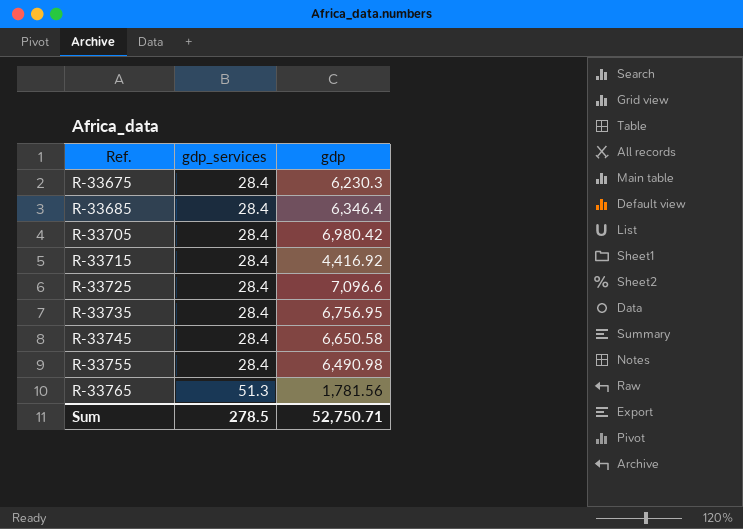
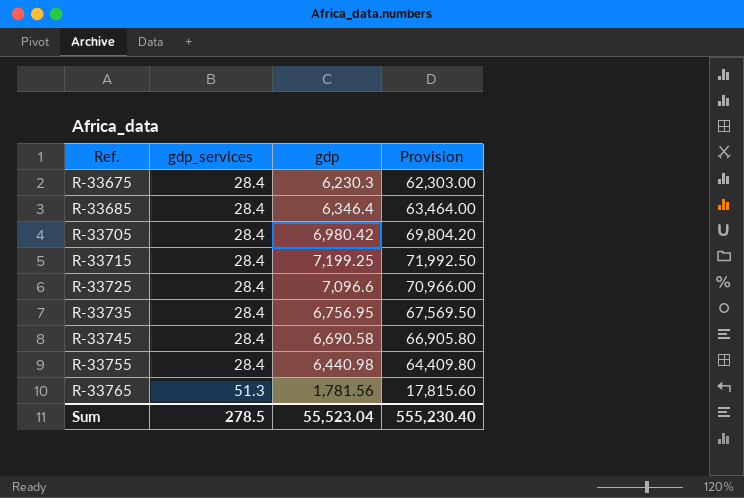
column Provision | formula: none -> [gdp] * 10
R-33715 | gdp: 4,416.92 -> 7,199.25
R-33745 | gdp: 6,650.58 -> 6,690.58
R-33755 | gdp: 6,490.98 -> 6,440.98
Sum | gdp: 52,750.71 -> 55,523.04

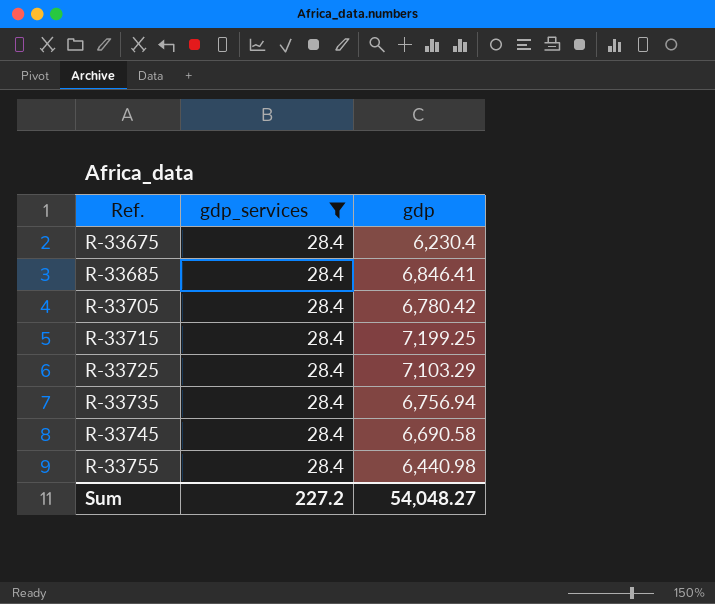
filter: none -> gdp_services = 28.4
column Provision | formula: [gdp] * 10 -> none
R-33675 | gdp: 6,230.3 -> 6,230.4
R-33685 | gdp: 6,346.4 -> 6,846.41
R-33705 | gdp: 6,980.42 -> 6,780.42
R-33725 | gdp: 7,096.6 -> 7,103.29
R-33735 | gdp: 6,756.95 -> 6,756.94
Sum | gdp_services: 278.5 -> 227.2
Sum | gdp: 55,523.04 -> 54,048.27

